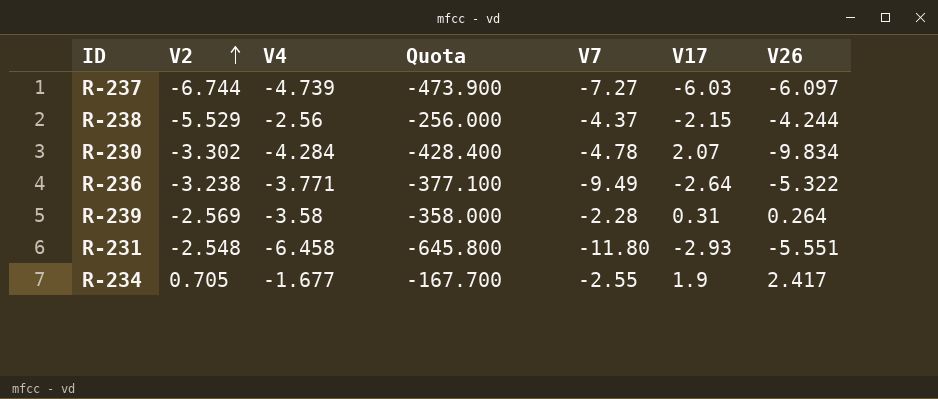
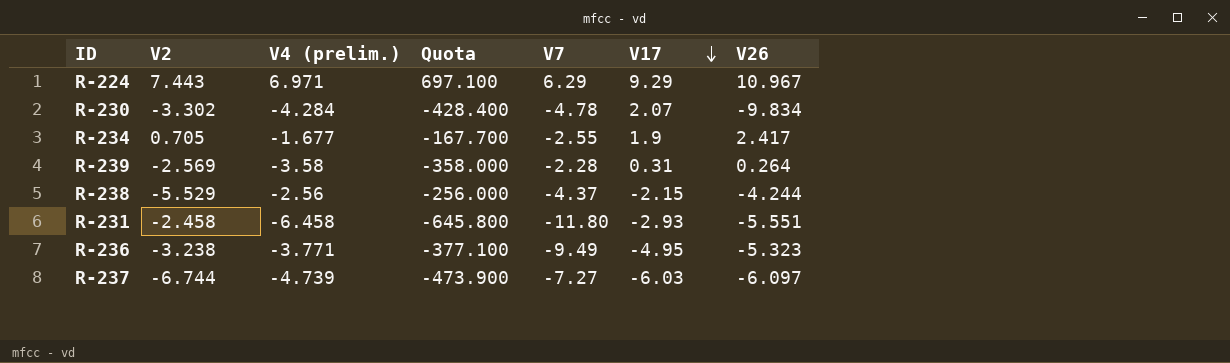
row order: V2 ascending -> V17 descending
column name: V4 -> V4 (prelim.)
row R-224: none -> 7.443 | 6.971 | 697.100 | 6.29 | 9.29 | 10.967
R-231 | V2: -2.548 -> -2.458
R-236 | V17: -2.64 -> -4.95
R-236 | V26: -5.322 -> -5.323

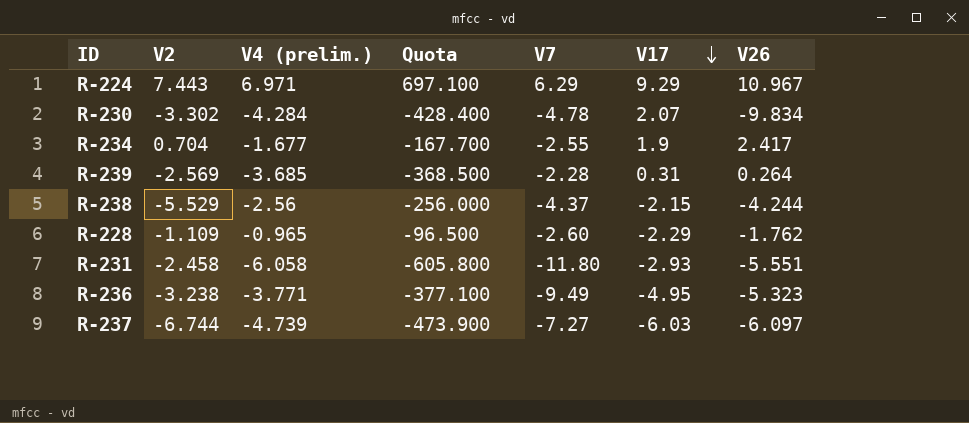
R-234 | V2: 0.705 -> 0.704
R-239 | V4 (prelim.): -3.58 -> -3.685
R-239 | Quota: -358.000 -> -368.500
row R-228: none -> -1.109 | -0.965 | -96.500 | -2.60 | -2.29 | -1.762
R-231 | V4 (prelim.): -6.458 -> -6.058
R-231 | Quota: -645.800 -> -605.800

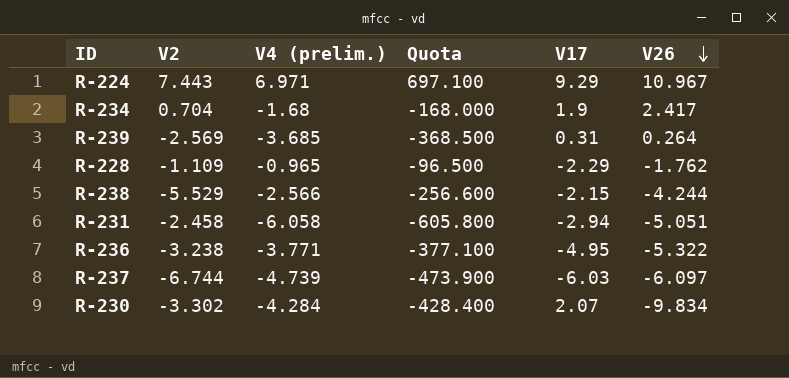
row order: V17 descending -> V26 descending
column V7 | position: 5 -> none
R-234 | V4 (prelim.): -1.677 -> -1.68
R-234 | Quota: -167.700 -> -168.000
R-238 | V4 (prelim.): -2.56 -> -2.566
R-238 | Quota: -256.000 -> -256.600
R-231 | V17: -2.93 -> -2.94
R-231 | V26: -5.551 -> -5.051
R-236 | V26: -5.323 -> -5.322

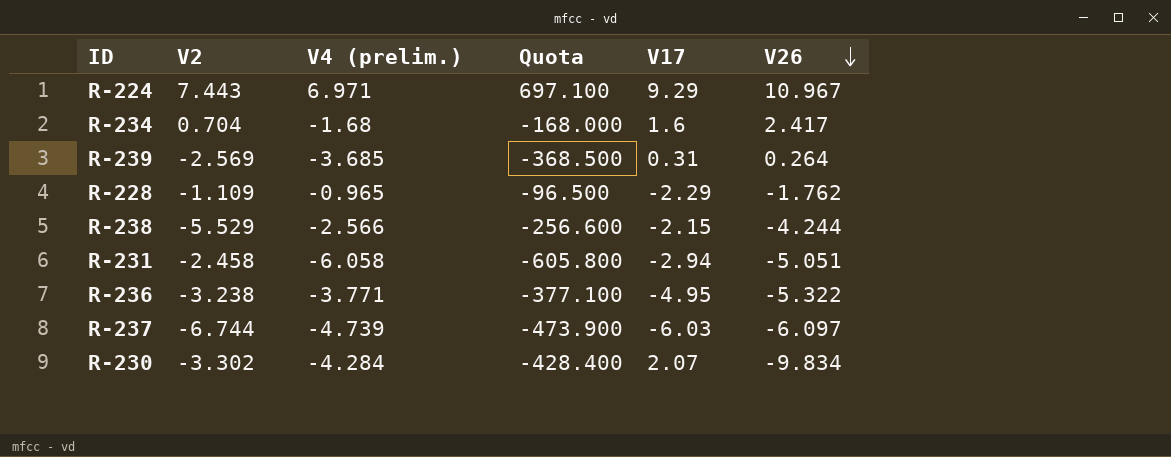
R-234 | V17: 1.9 -> 1.6

